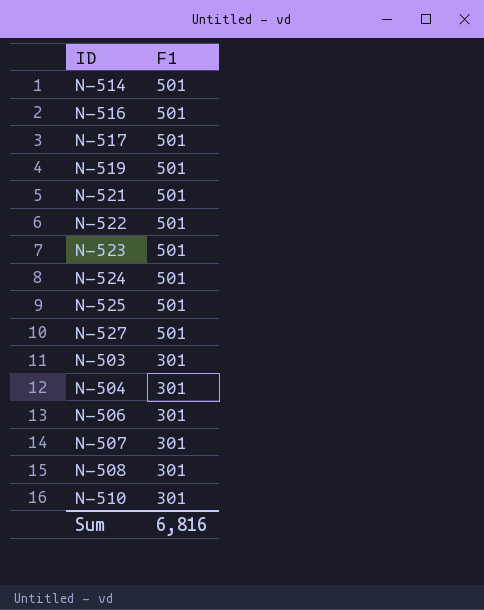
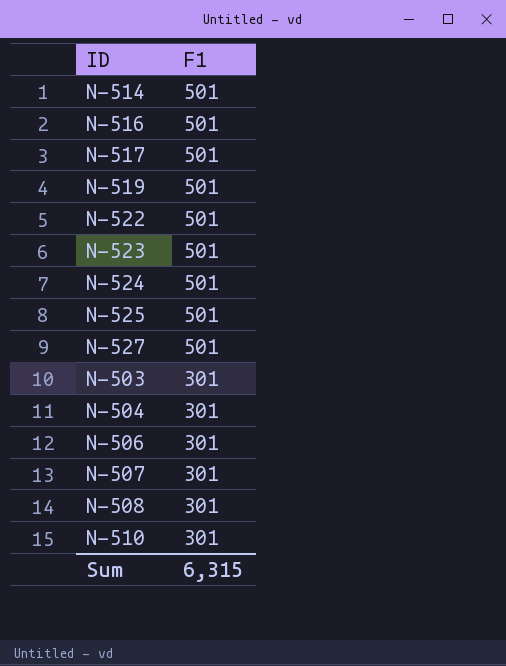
row N-521: 501 -> none
Sum | F1: 6,816 -> 6,315

